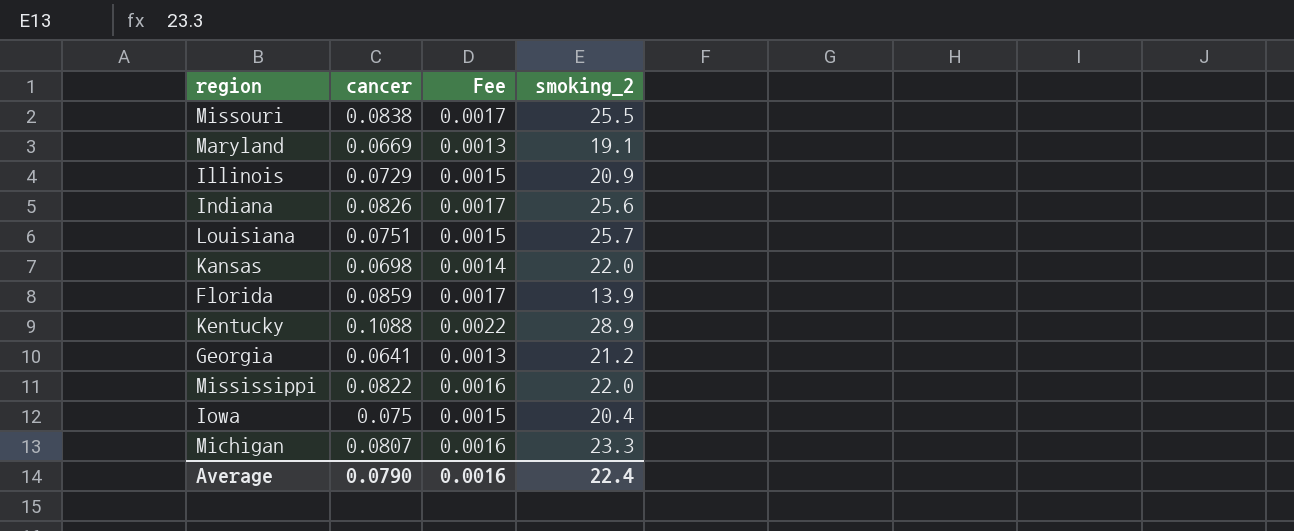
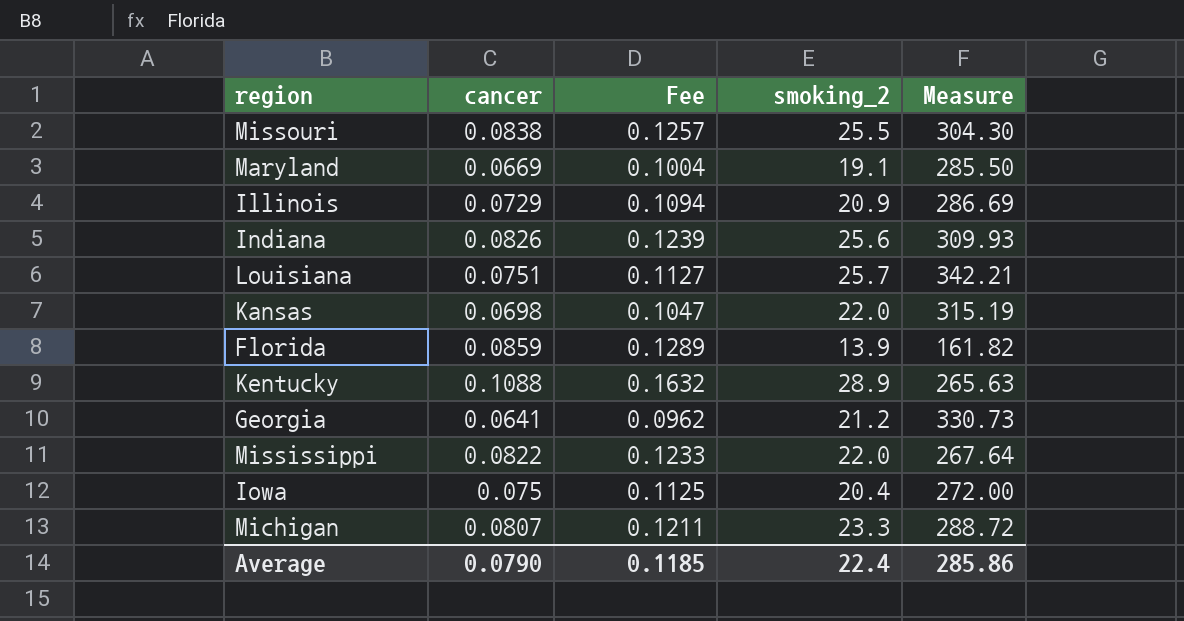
column Fee | formula: [cancer] * 0.02 -> [cancer] * 1.5
column Measure | formula: none -> [smoking_2] / [cancer]
Average | Fee: 0.0016 -> 0.1185

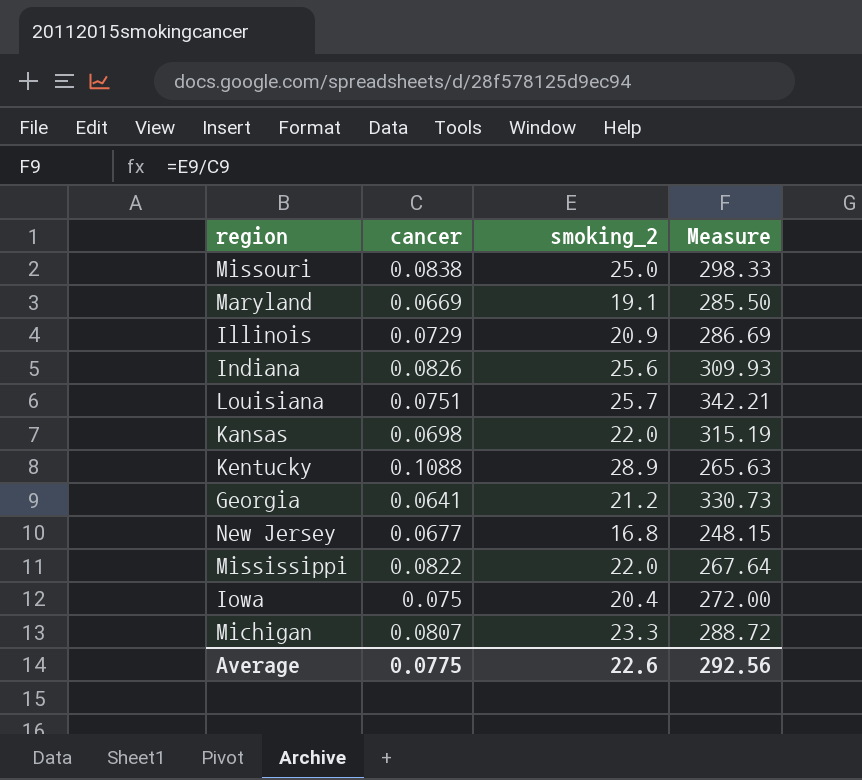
column Fee | formula: [cancer] * 1.5 -> none
row Florida: 0.0859 | 0.1289 | 13.9 | 161.82 -> none
Missouri | smoking_2: 25.5 -> 25.0
Missouri | Measure: 304.30 -> 298.33
row New Jersey: none -> 0.0677 | 16.8 | 248.15
Average | cancer: 0.0790 -> 0.0775
Average | smoking_2: 22.4 -> 22.6
Average | Measure: 285.86 -> 292.56

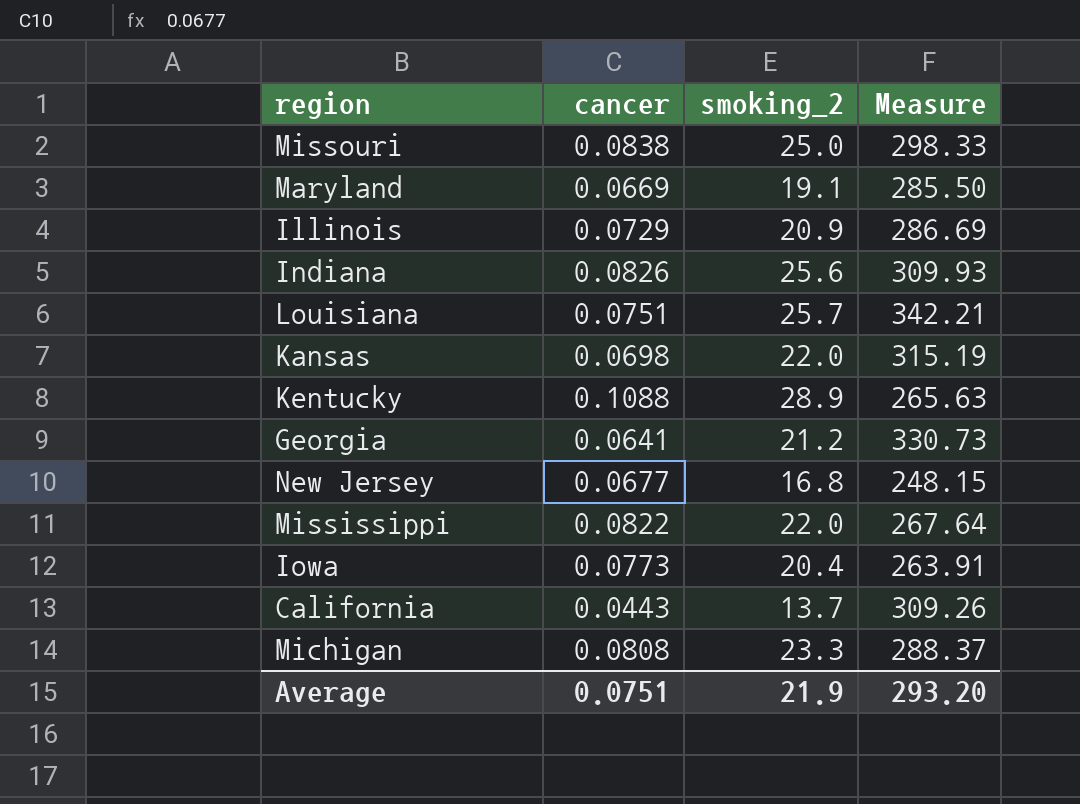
Iowa | cancer: 0.075 -> 0.0773
Iowa | Measure: 272.00 -> 263.91
row California: none -> 0.0443 | 13.7 | 309.26
Michigan | cancer: 0.0807 -> 0.0808
Michigan | Measure: 288.72 -> 288.37
Average | cancer: 0.0775 -> 0.0751
Average | smoking_2: 22.6 -> 21.9
Average | Measure: 292.56 -> 293.20

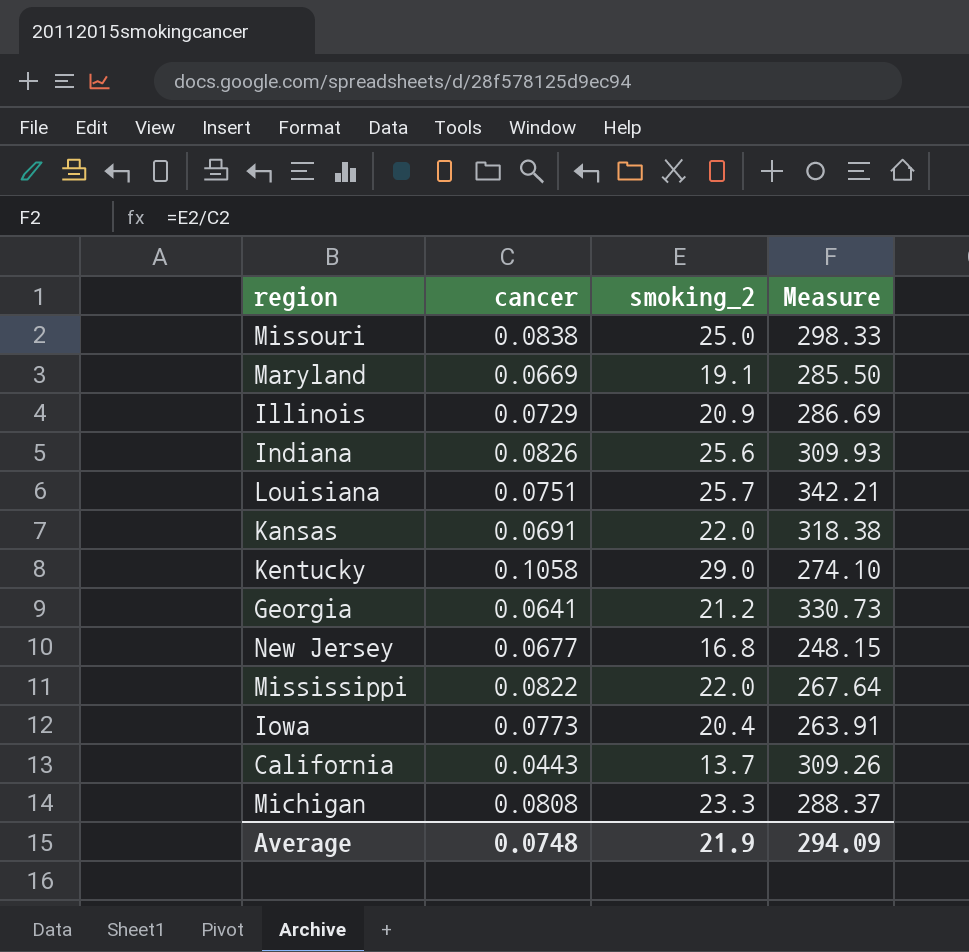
Kansas | cancer: 0.0698 -> 0.0691
Kansas | Measure: 315.19 -> 318.38
Kentucky | cancer: 0.1088 -> 0.1058
Kentucky | smoking_2: 28.9 -> 29.0
Kentucky | Measure: 265.63 -> 274.10
Average | cancer: 0.0751 -> 0.0748
Average | Measure: 293.20 -> 294.09

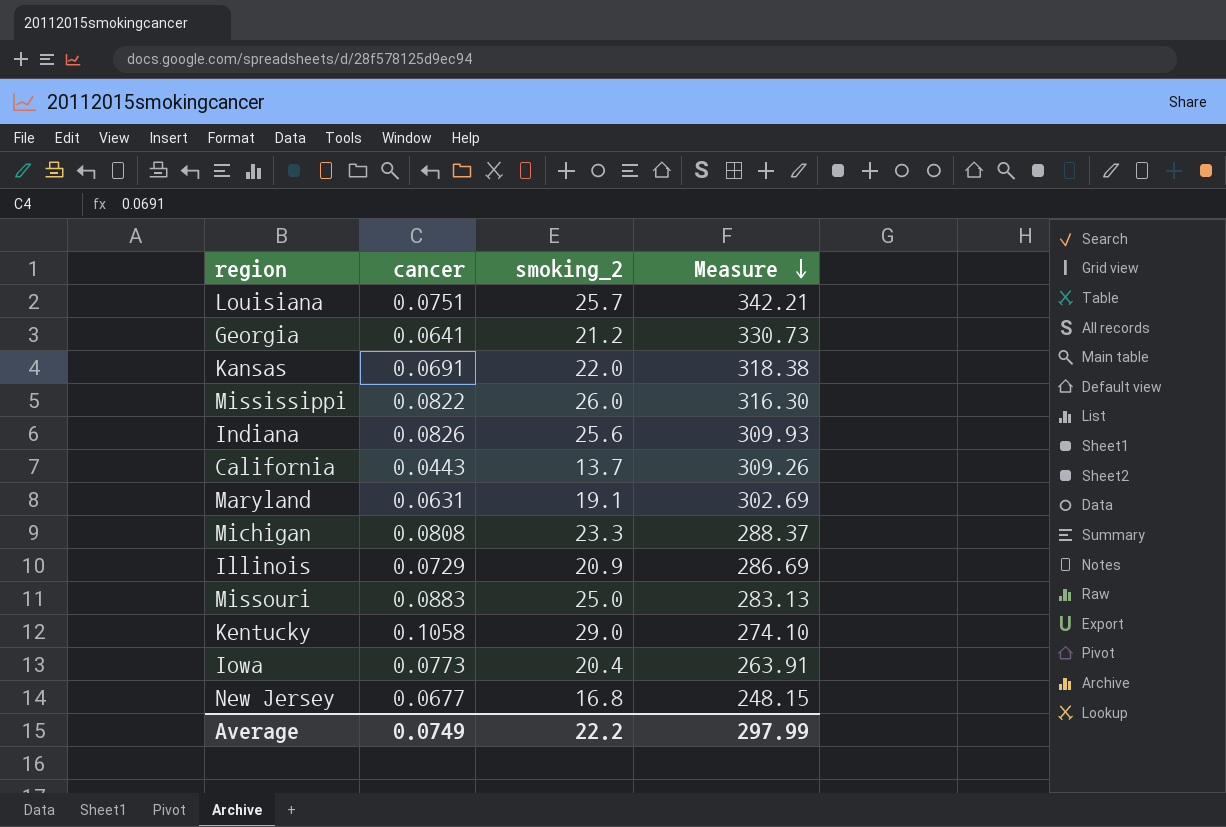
row order: none -> Measure descending
Mississippi | smoking_2: 22.0 -> 26.0
Mississippi | Measure: 267.64 -> 316.30
Maryland | cancer: 0.0669 -> 0.0631
Maryland | Measure: 285.50 -> 302.69
Missouri | cancer: 0.0838 -> 0.0883
Missouri | Measure: 298.33 -> 283.13
Average | cancer: 0.0748 -> 0.0749
Average | smoking_2: 21.9 -> 22.2
Average | Measure: 294.09 -> 297.99

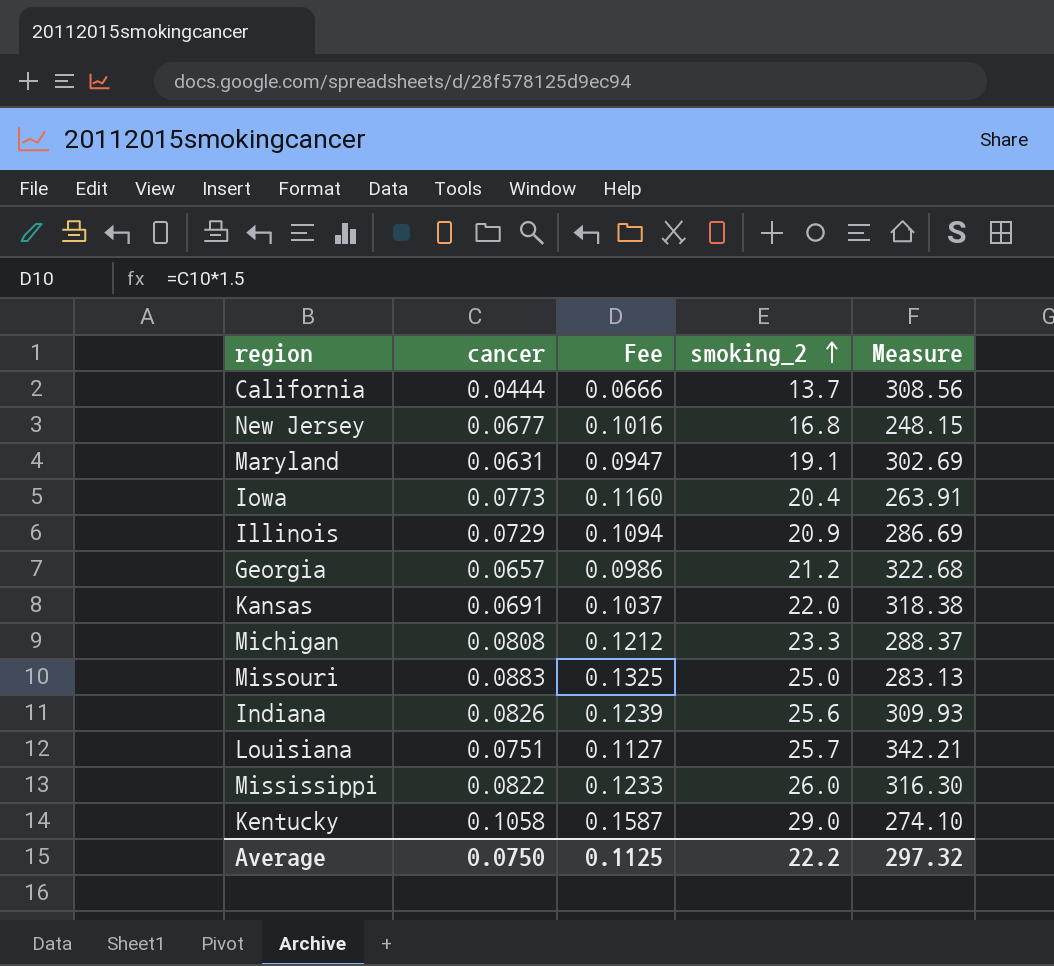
row order: Measure descending -> smoking_2 ascending
column Fee | formula: none -> [cancer] * 1.5
California | cancer: 0.0443 -> 0.0444
California | Measure: 309.26 -> 308.56
Georgia | cancer: 0.0641 -> 0.0657
Georgia | Measure: 330.73 -> 322.68
Average | cancer: 0.0749 -> 0.0750
Average | Measure: 297.99 -> 297.32

